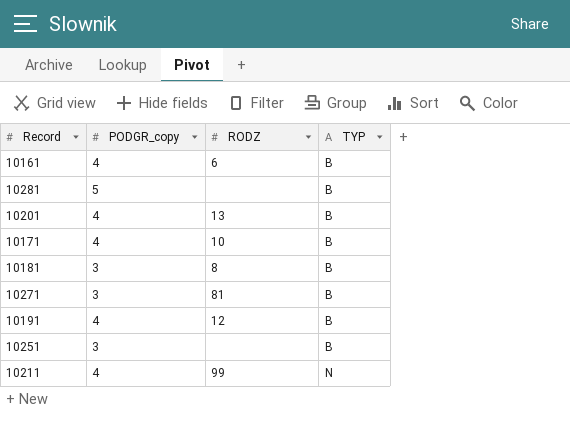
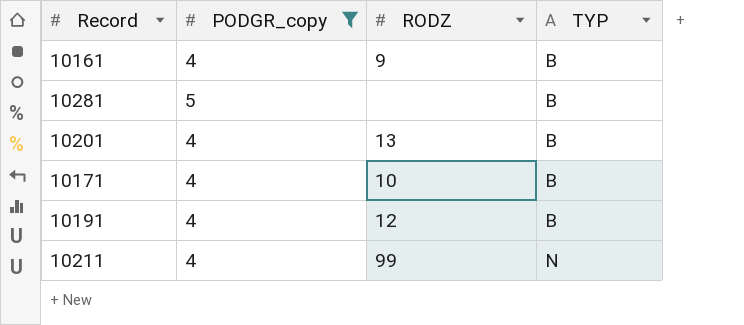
filter: none -> PODGR_copy != 3
10161 | RODZ: 6 -> 9

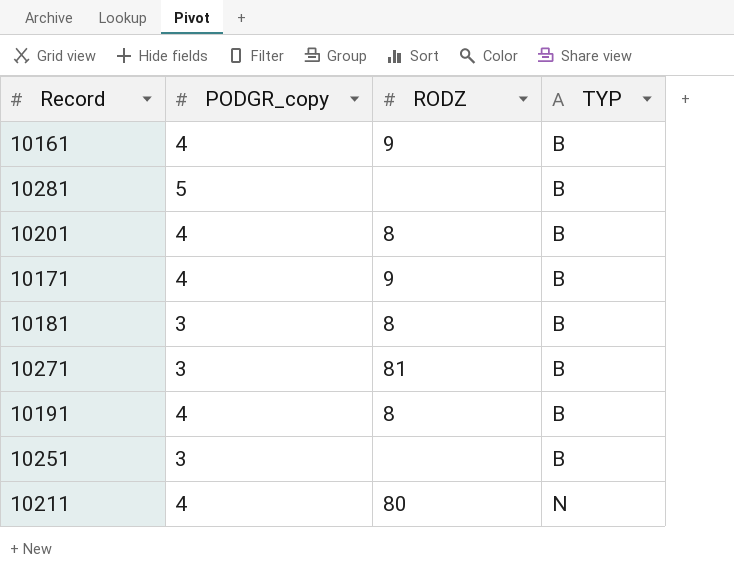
filter: PODGR_copy != 3 -> none
10201 | RODZ: 13 -> 8
10171 | RODZ: 10 -> 9
10191 | RODZ: 12 -> 8
10211 | RODZ: 99 -> 80

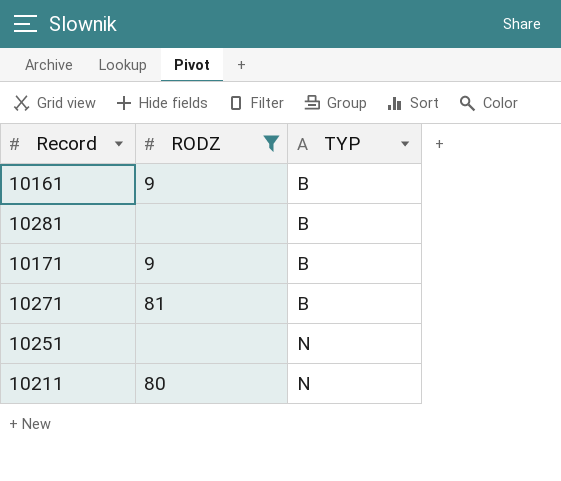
filter: none -> RODZ != 8
column PODGR_copy | position: 2 -> none
10251 | TYP: B -> N

